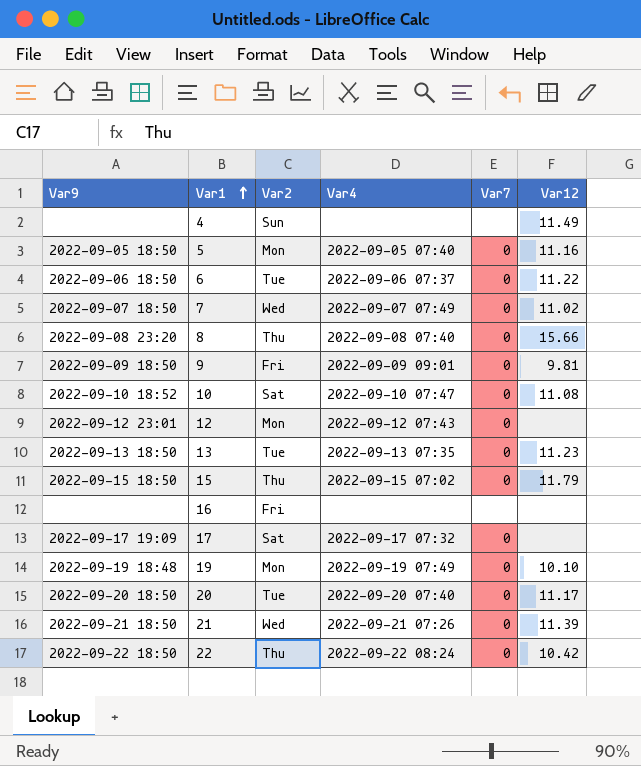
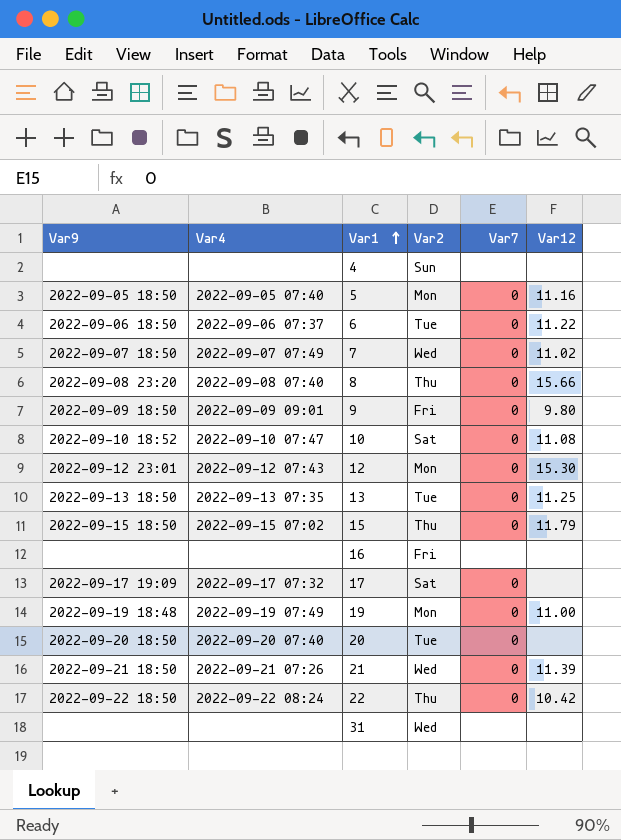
column Var4 | position: 4 -> 2
4 | Var12: 11.49 -> none
9 | Var12: 9.81 -> 9.80
12 | Var12: none -> 15.30
13 | Var12: 11.23 -> 11.25
19 | Var12: 10.10 -> 11.00
20 | Var12: 11.17 -> none
row 31: none -> none | none | Wed | none | none

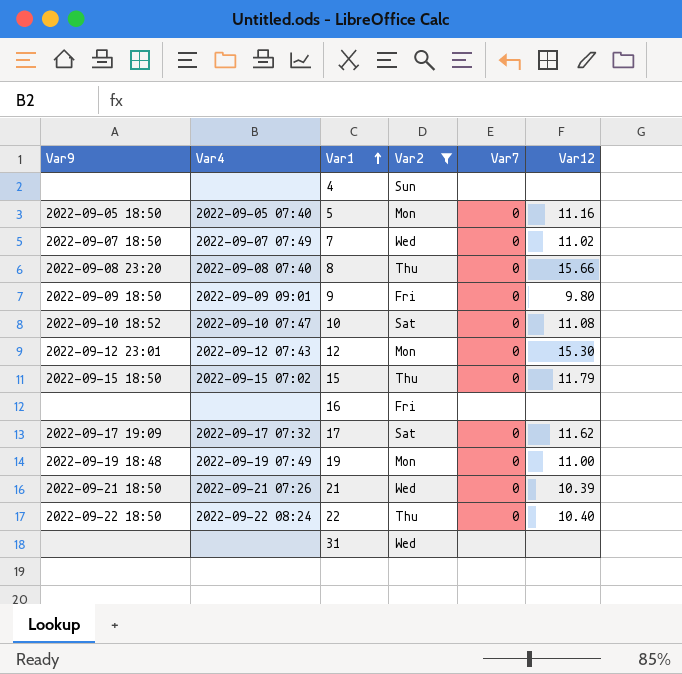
filter: none -> Var2 != Tue
17 | Var12: none -> 11.62
21 | Var12: 11.39 -> 10.39
22 | Var12: 10.42 -> 10.40

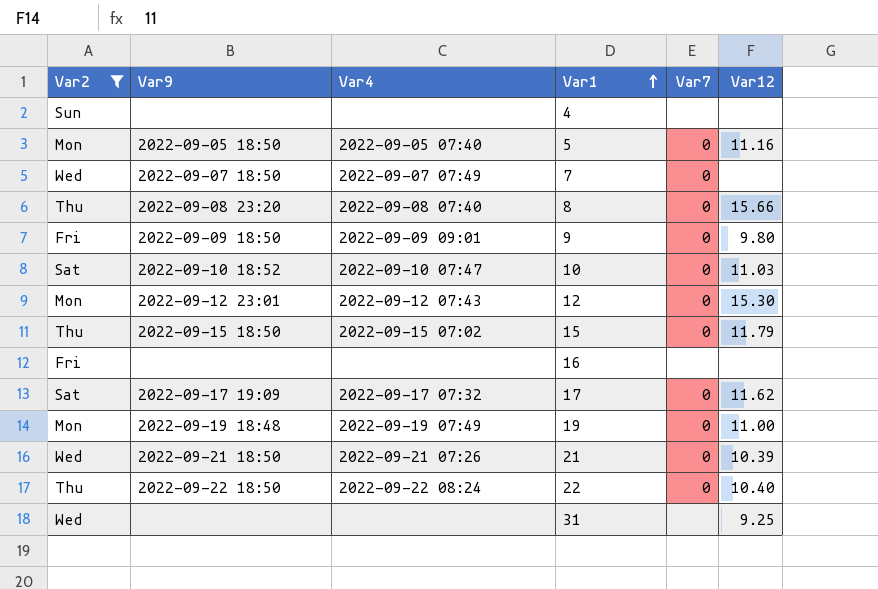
column Var2 | position: 4 -> 1
7 | Var12: 11.02 -> none
10 | Var12: 11.08 -> 11.03
31 | Var12: none -> 9.25

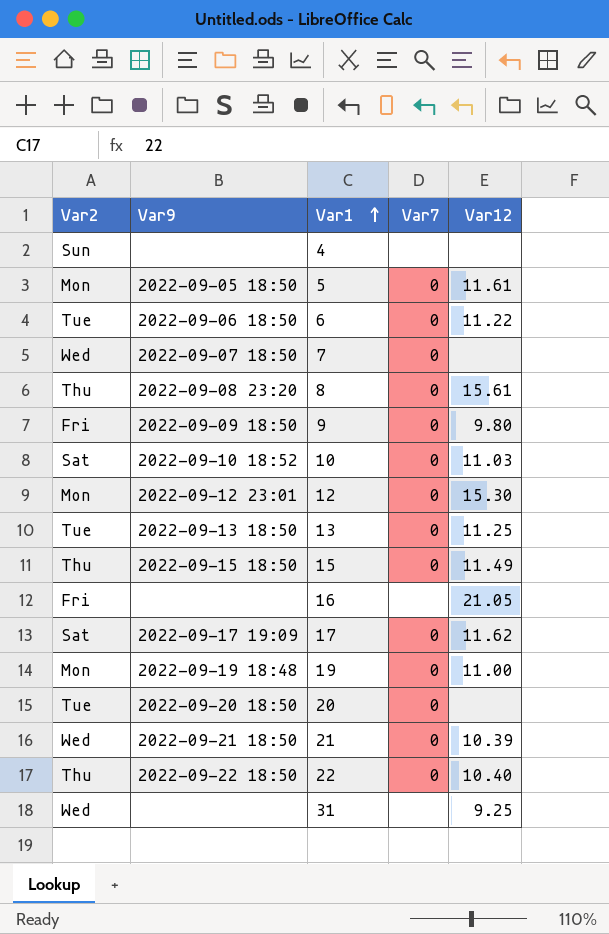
filter: Var2 != Tue -> none
column Var4 | position: 3 -> none
5 | Var12: 11.16 -> 11.61
8 | Var12: 15.66 -> 15.61
15 | Var12: 11.79 -> 11.49
16 | Var12: none -> 21.05

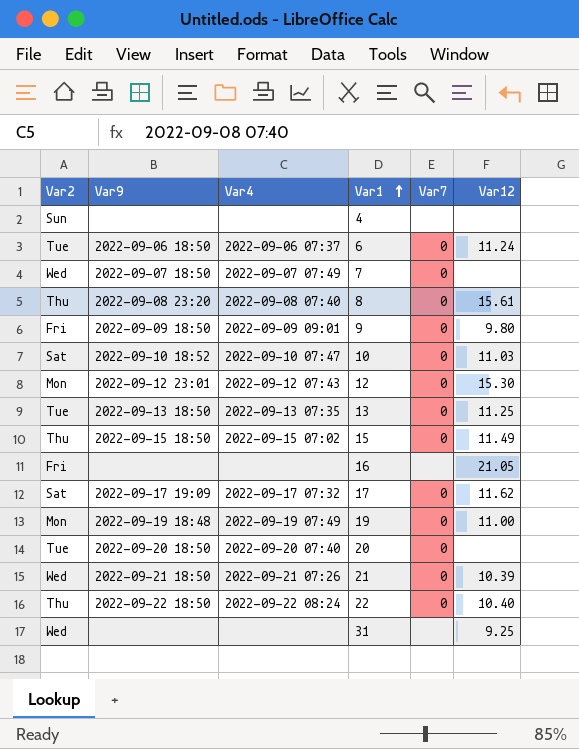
column Var4 | position: none -> 3
row 5: Mon | 2022-09-05 18:50 | 0 | 11.61 -> none
6 | Var12: 11.22 -> 11.24

